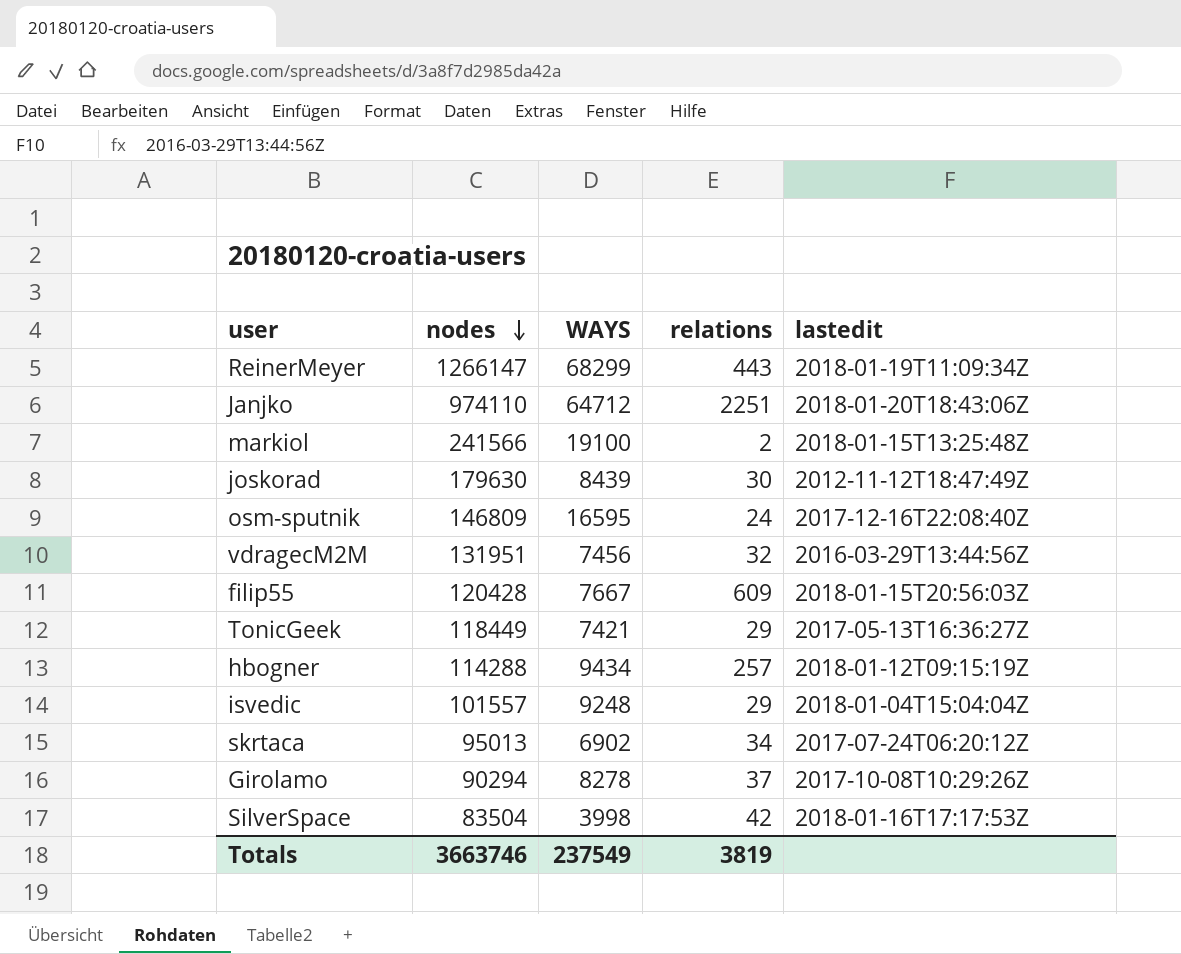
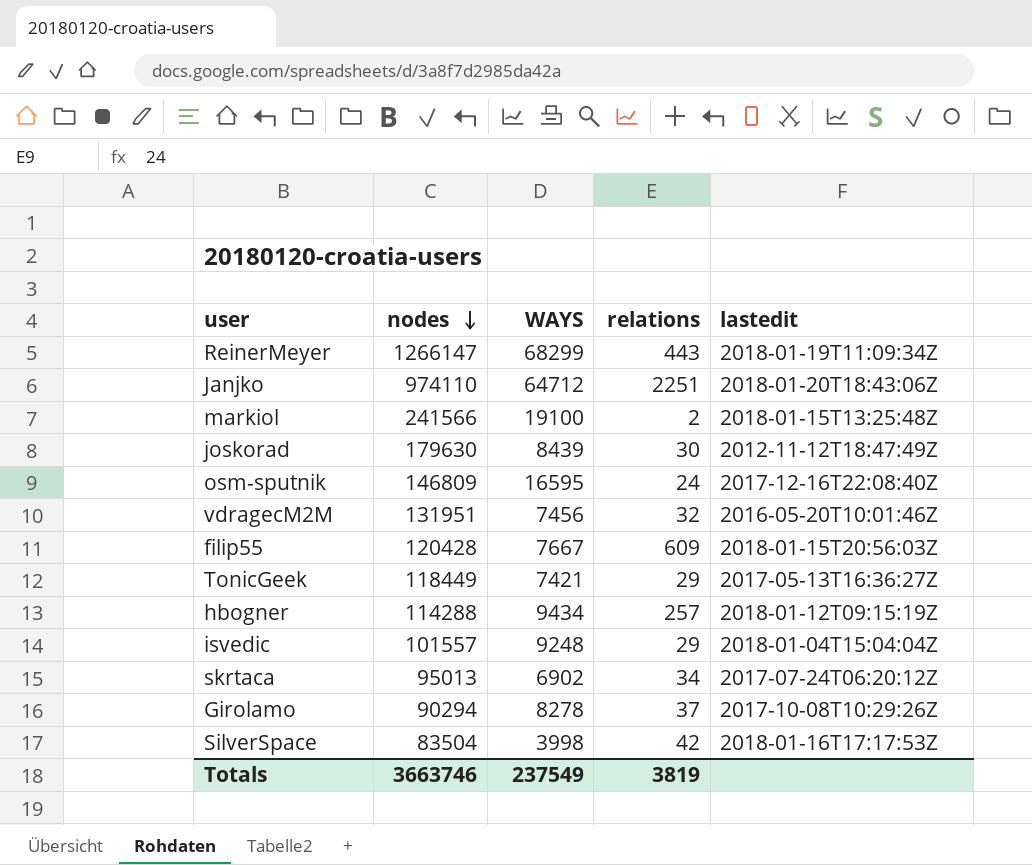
vdragecM2M | lastedit: 2016-03-29T13:44:56Z -> 2016-05-20T10:01:46Z

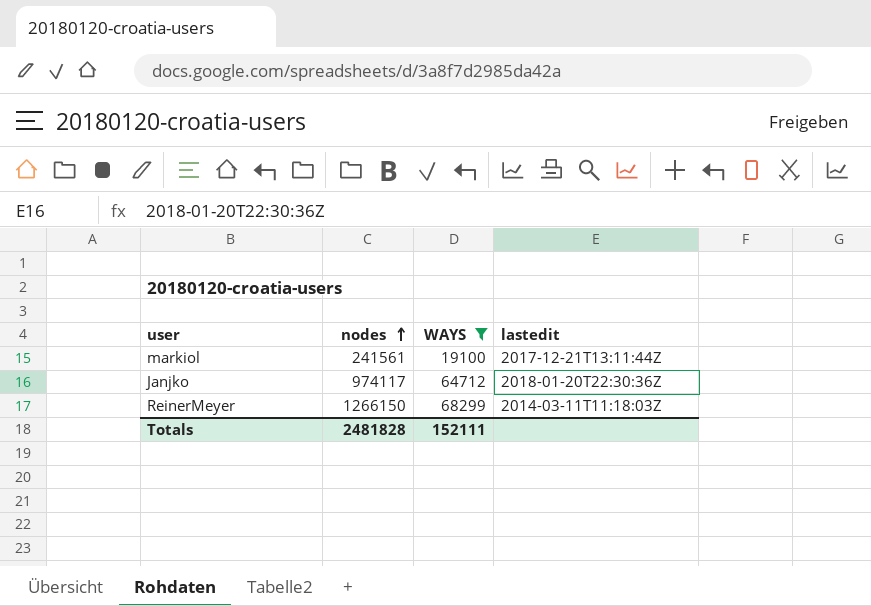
filter: none -> WAYS >= 19100
row order: nodes descending -> nodes ascending
column relations | position: 4 -> none
markiol | nodes: 241566 -> 241561
markiol | lastedit: 2018-01-15T13:25:48Z -> 2017-12-21T13:11:44Z
Janjko | nodes: 974110 -> 974117
Janjko | lastedit: 2018-01-20T18:43:06Z -> 2018-01-20T22:30:36Z
ReinerMeyer | nodes: 1266147 -> 1266150
ReinerMeyer | lastedit: 2018-01-19T11:09:34Z -> 2014-03-11T11:18:03Z
Totals | nodes: 3663746 -> 2481828
Totals | WAYS: 237549 -> 152111

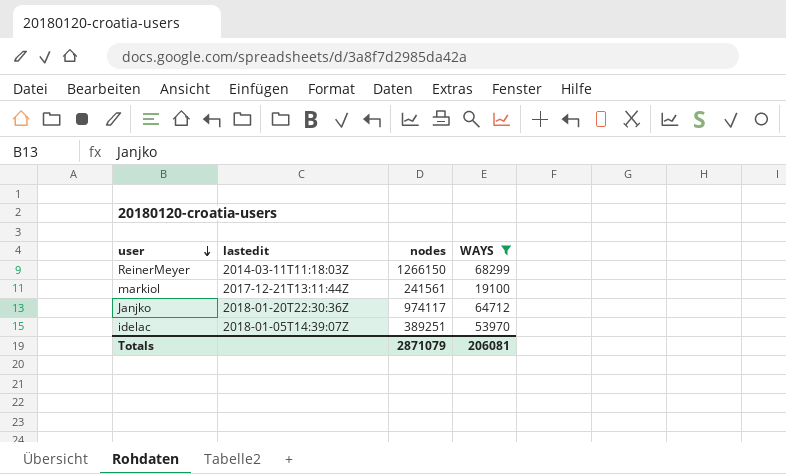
row order: nodes ascending -> user descending
column lastedit | position: 4 -> 2
row idelac: none -> 2018-01-05T14:39:07Z | 389251 | 53970
Totals | nodes: 2481828 -> 2871079
Totals | WAYS: 152111 -> 206081

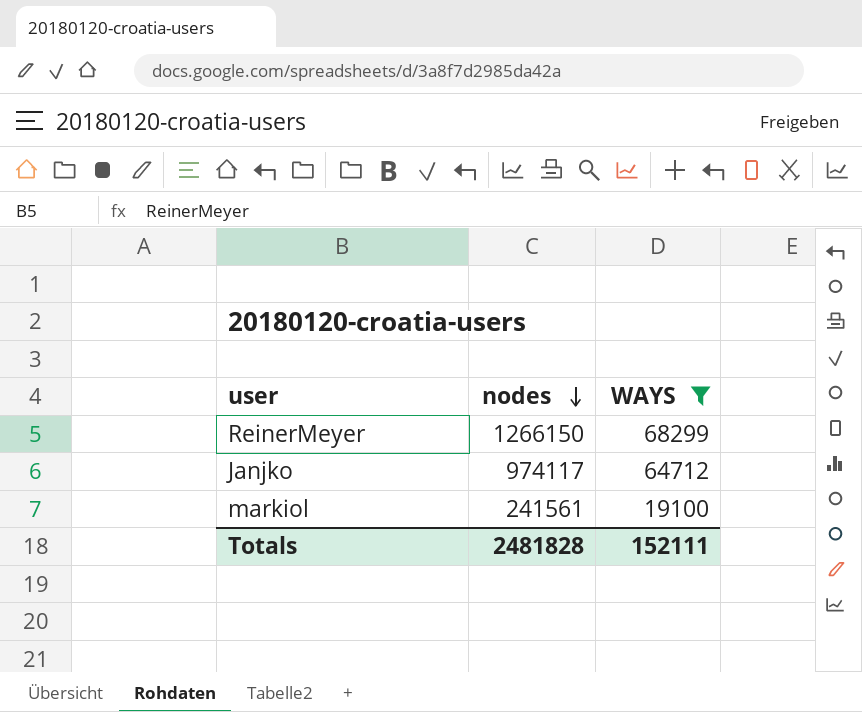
row order: user descending -> nodes descending
column lastedit | position: 2 -> none
row idelac: 2018-01-05T14:39:07Z | 389251 | 53970 -> none
Totals | nodes: 2871079 -> 2481828
Totals | WAYS: 206081 -> 152111

